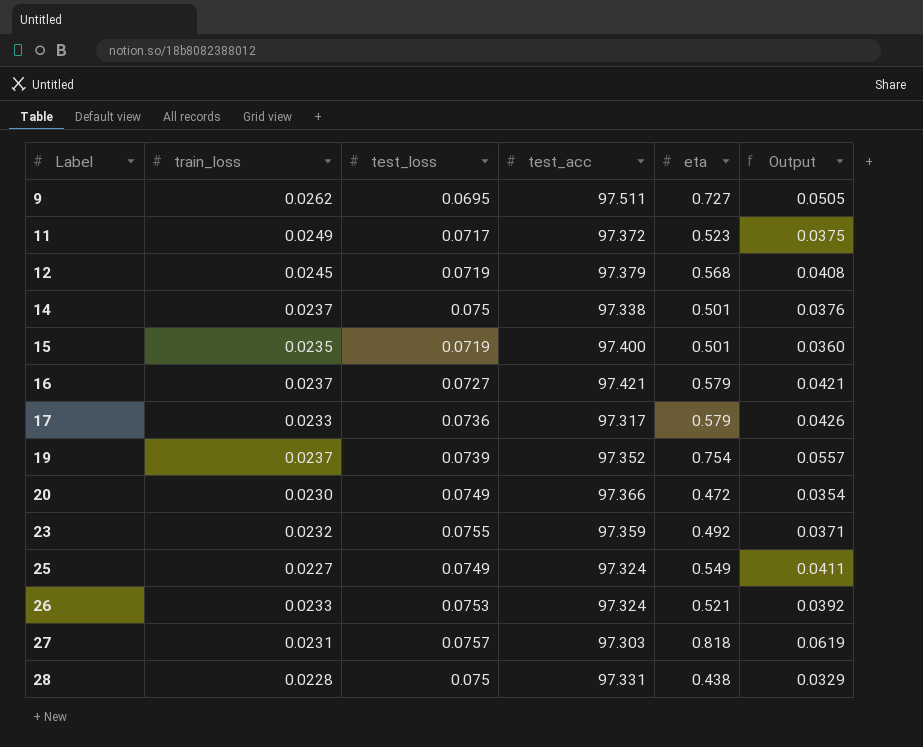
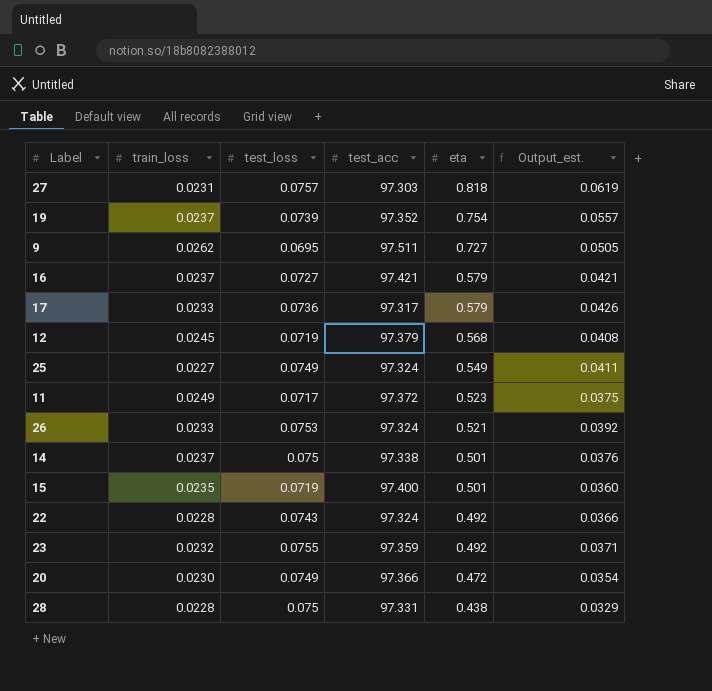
row order: Label ascending -> eta descending
column name: Output -> Output_est.
row 22: none -> 0.0228 | 0.0743 | 97.324 | 0.492 | 0.0366

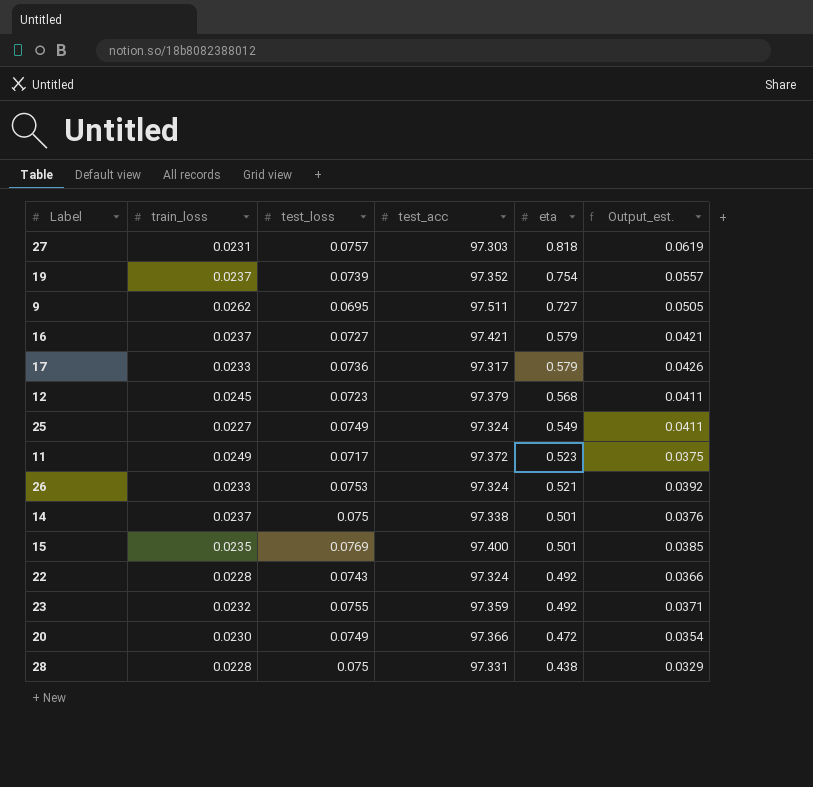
12 | test_loss: 0.0719 -> 0.0723
12 | Output_est.: 0.0408 -> 0.0411
15 | test_loss: 0.0719 -> 0.0769
15 | Output_est.: 0.0360 -> 0.0385

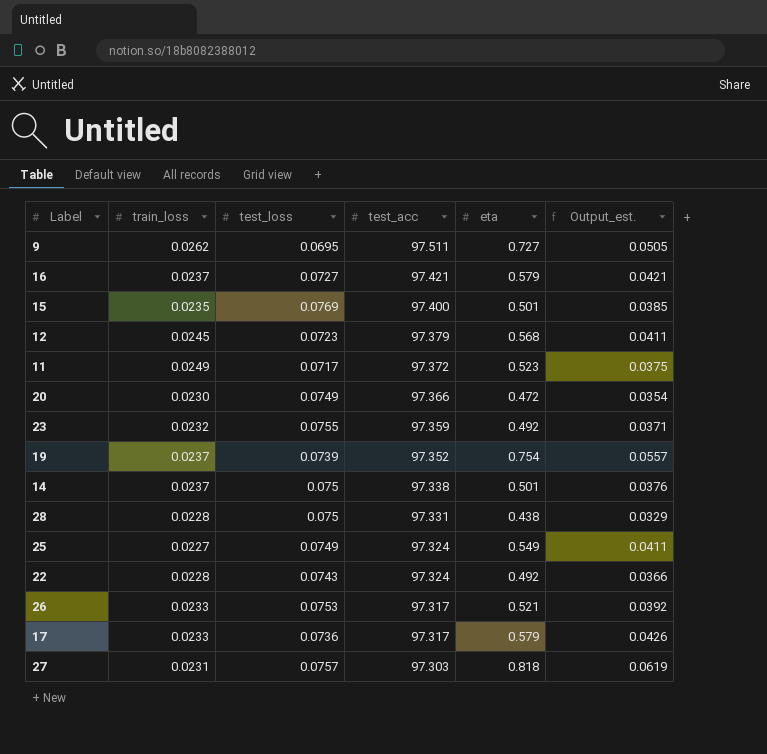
row order: eta descending -> test_acc descending
26 | test_acc: 97.324 -> 97.317

